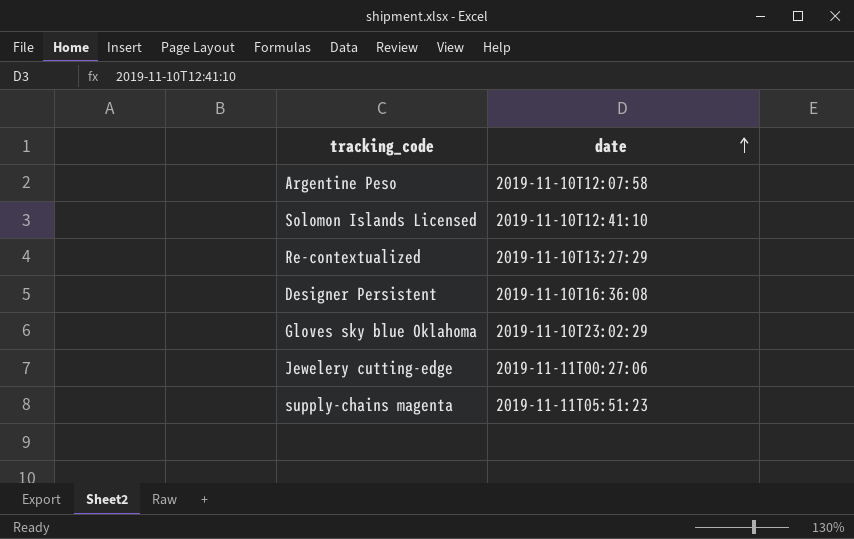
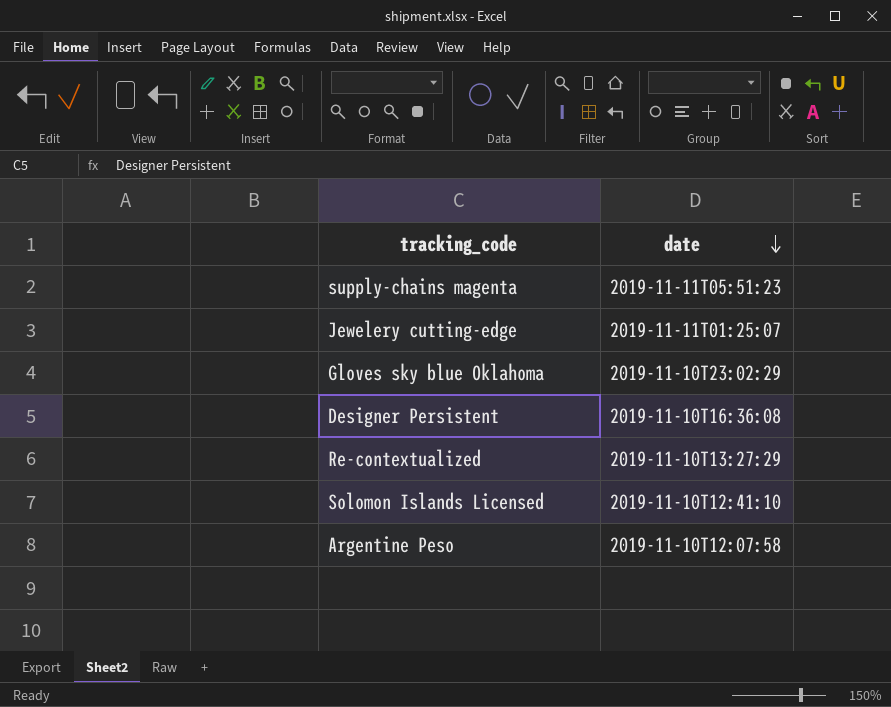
row order: date ascending -> date descending
Jewelery cutting-edge | date: 2019-11-11T00:27:06 -> 2019-11-11T01:25:07

